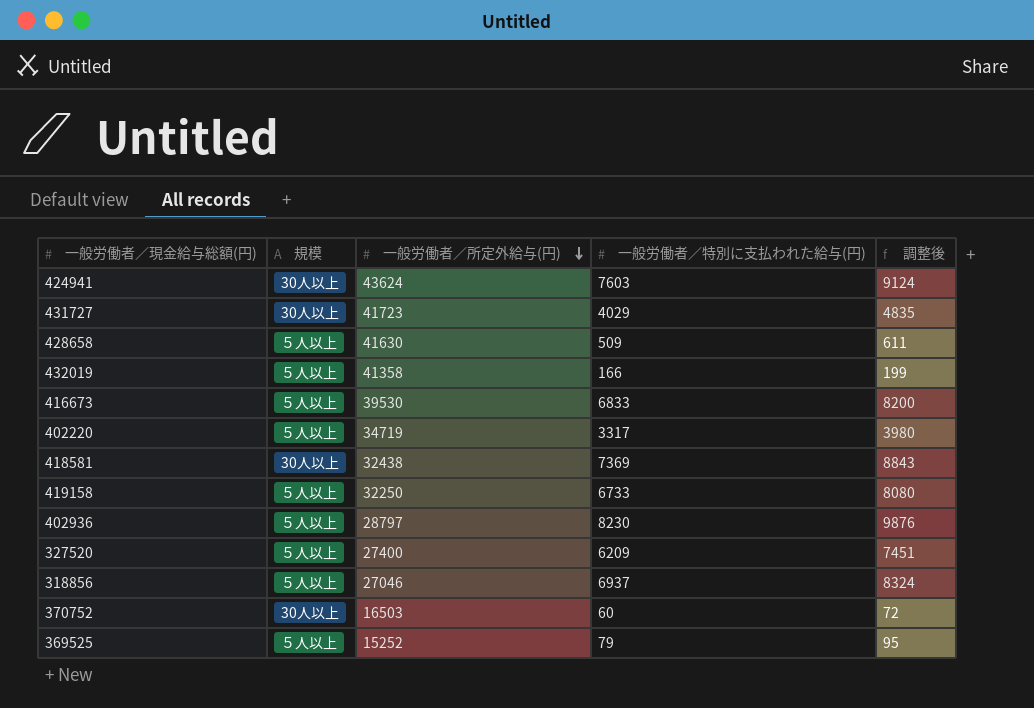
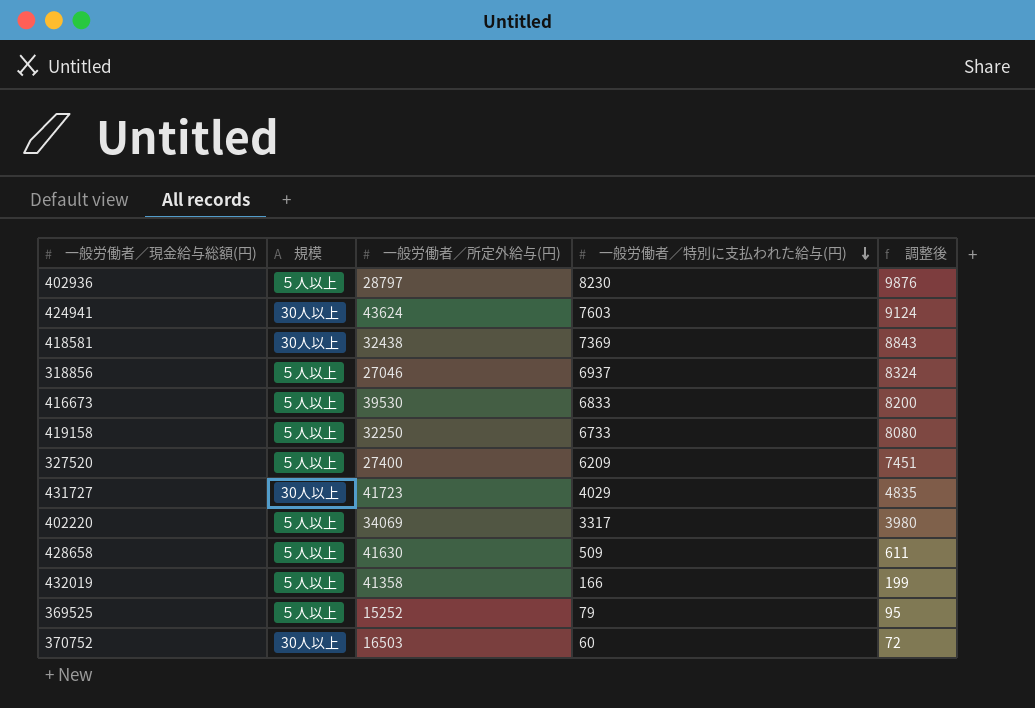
row order: 一般労働者／所定外給与(円) descending -> 一般労働者／特別に支払われた給与(円) descending
402220 | 一般労働者／所定外給与(円): 34719 -> 34069

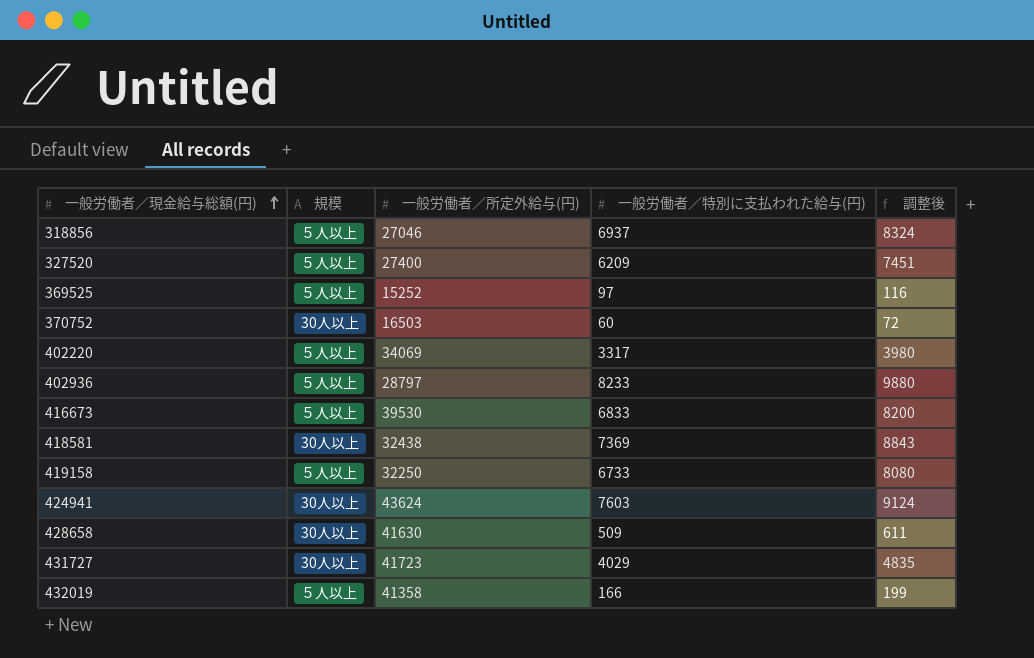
row order: 一般労働者／特別に支払われた給与(円) descending -> 一般労働者／現金給与総額(円) ascending
369525 | 一般労働者／特別に支払われた給与(円): 79 -> 97
369525 | 調整後: 95 -> 116
402936 | 一般労働者／特別に支払われた給与(円): 8230 -> 8233
402936 | 調整後: 9876 -> 9880
428658 | 規模: ５人以上 -> 30人以上

